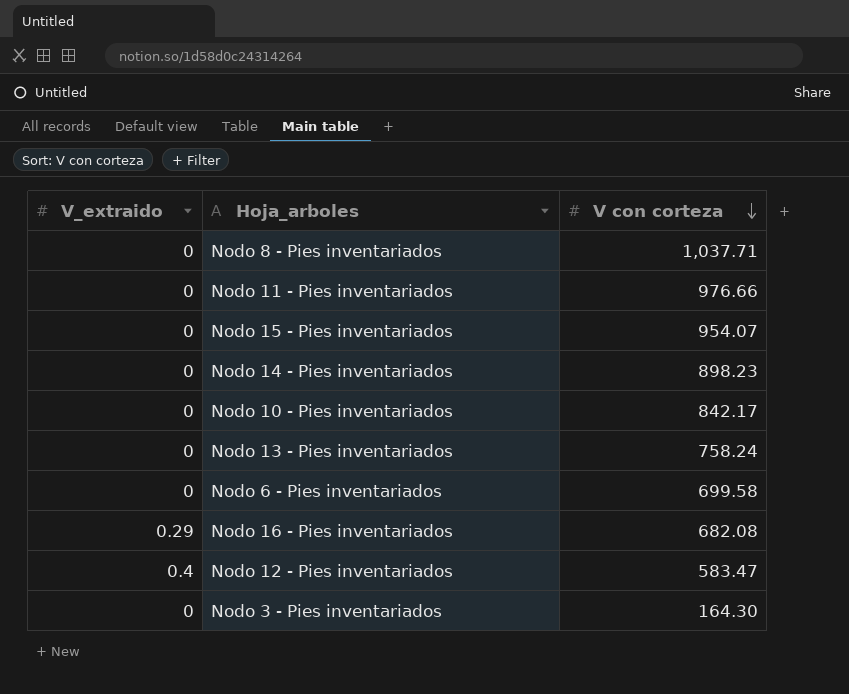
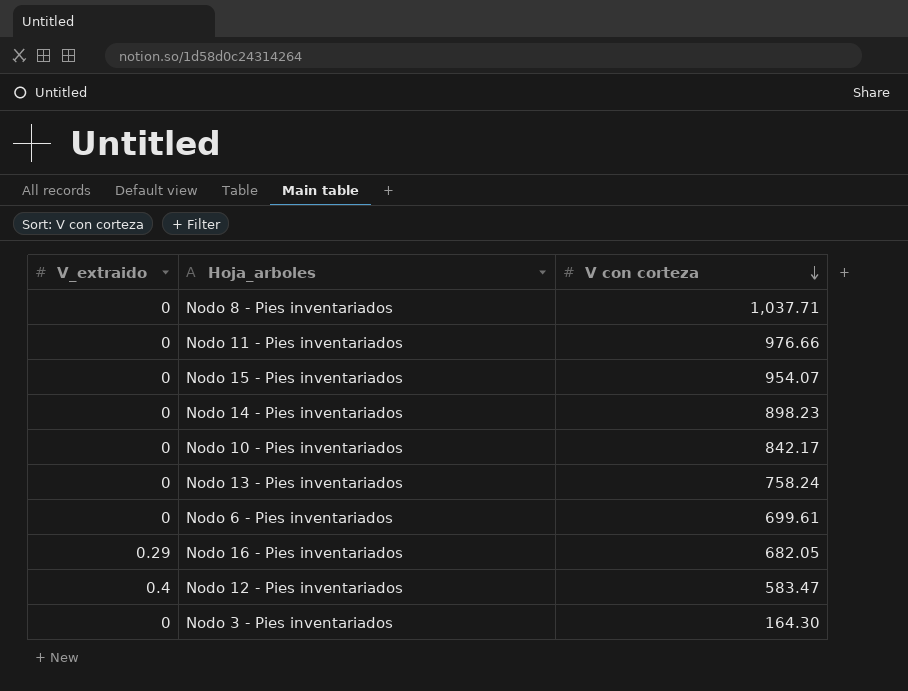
Nodo 6 - Pies inventariados | V con corteza: 699.58 -> 699.61
Nodo 16 - Pies inventariados | V con corteza: 682.08 -> 682.05

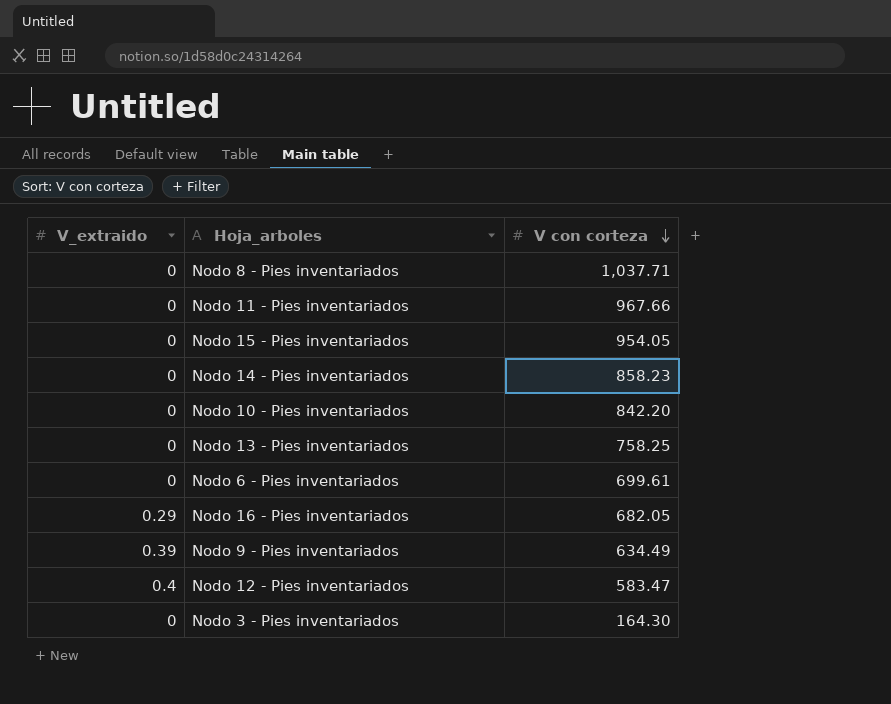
Nodo 11 - Pies inventariados | V con corteza: 976.66 -> 967.66
Nodo 15 - Pies inventariados | V con corteza: 954.07 -> 954.05
Nodo 14 - Pies inventariados | V con corteza: 898.23 -> 858.23
Nodo 10 - Pies inventariados | V con corteza: 842.17 -> 842.20
Nodo 13 - Pies inventariados | V con corteza: 758.24 -> 758.25
row Nodo 9 - Pies inventariados: none -> 0.39 | 634.49

